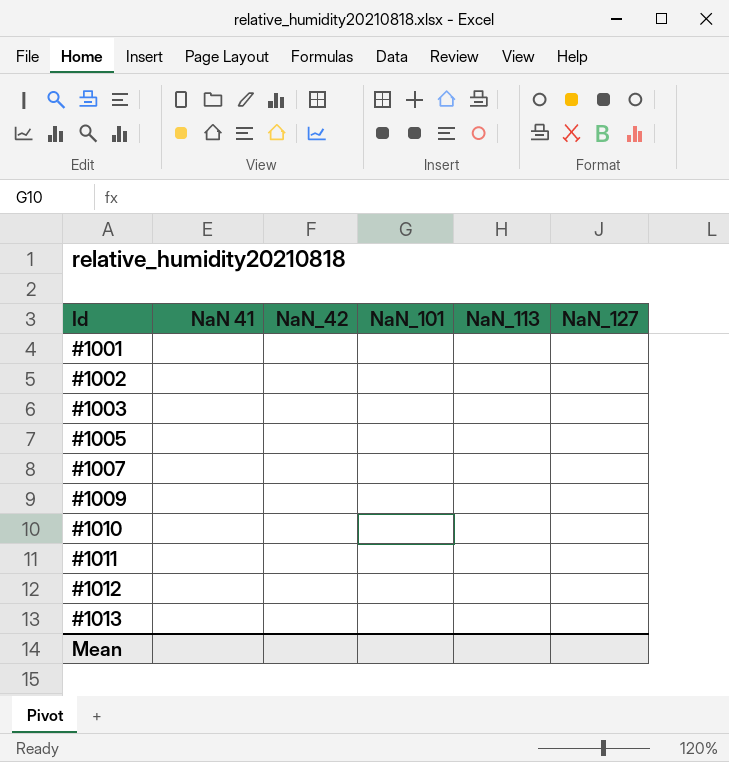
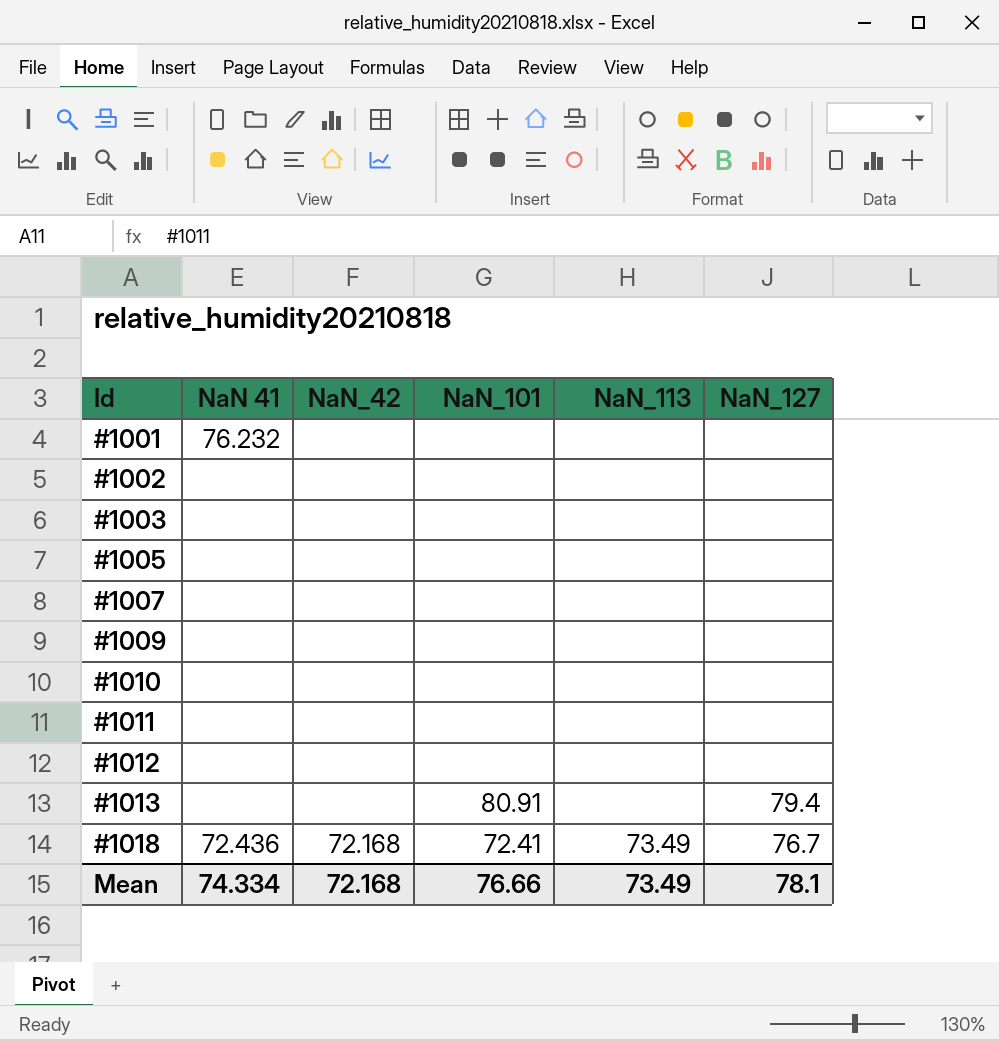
#1001 | NaN 41: none -> 76.232
#1013 | NaN_101: none -> 80.91
#1013 | NaN_127: none -> 79.4
row #1018: none -> 72.436 | 72.168 | 72.41 | 73.49 | 76.7
Mean | NaN 41: none -> 74.334
Mean | NaN_42: none -> 72.168
Mean | NaN_101: none -> 76.66
Mean | NaN_113: none -> 73.49
Mean | NaN_127: none -> 78.1

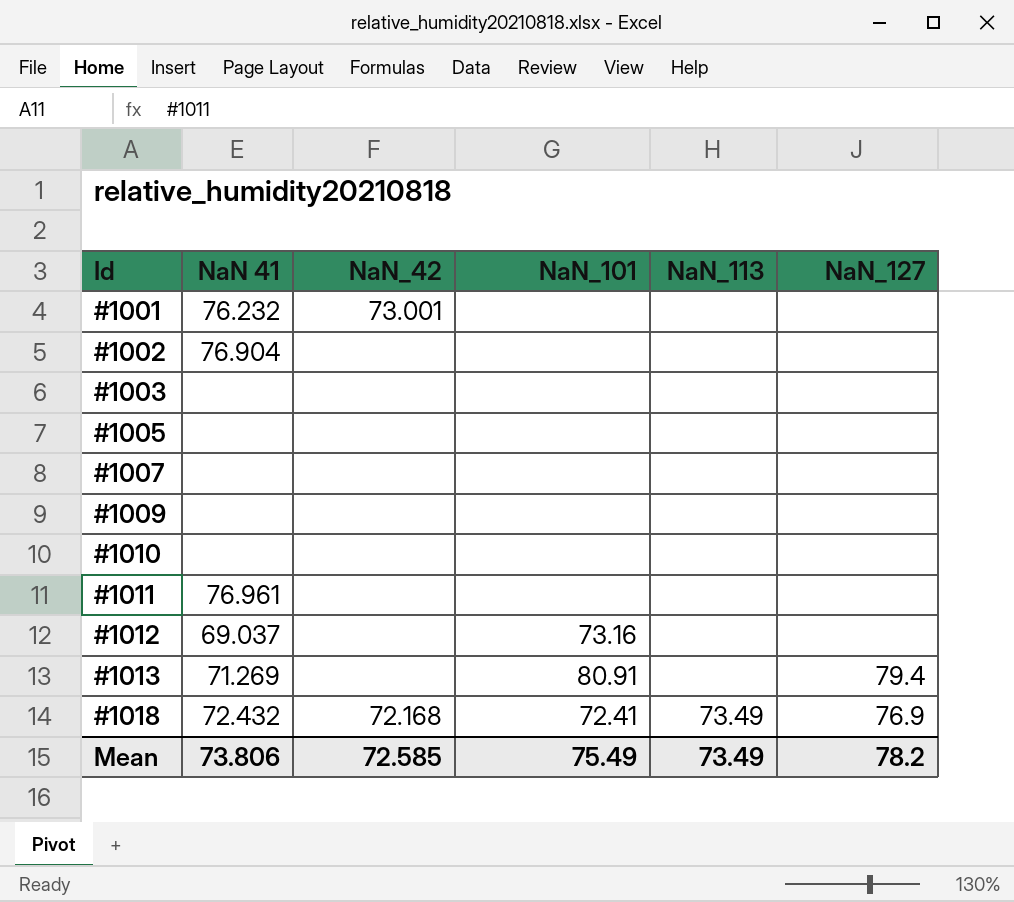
#1001 | NaN_42: none -> 73.001
#1002 | NaN 41: none -> 76.904
#1011 | NaN 41: none -> 76.961
#1012 | NaN 41: none -> 69.037
#1012 | NaN_101: none -> 73.16
#1013 | NaN 41: none -> 71.269
#1018 | NaN 41: 72.436 -> 72.432
#1018 | NaN_127: 76.7 -> 76.9
Mean | NaN 41: 74.334 -> 73.806
Mean | NaN_42: 72.168 -> 72.585
Mean | NaN_101: 76.66 -> 75.49
Mean | NaN_127: 78.1 -> 78.2

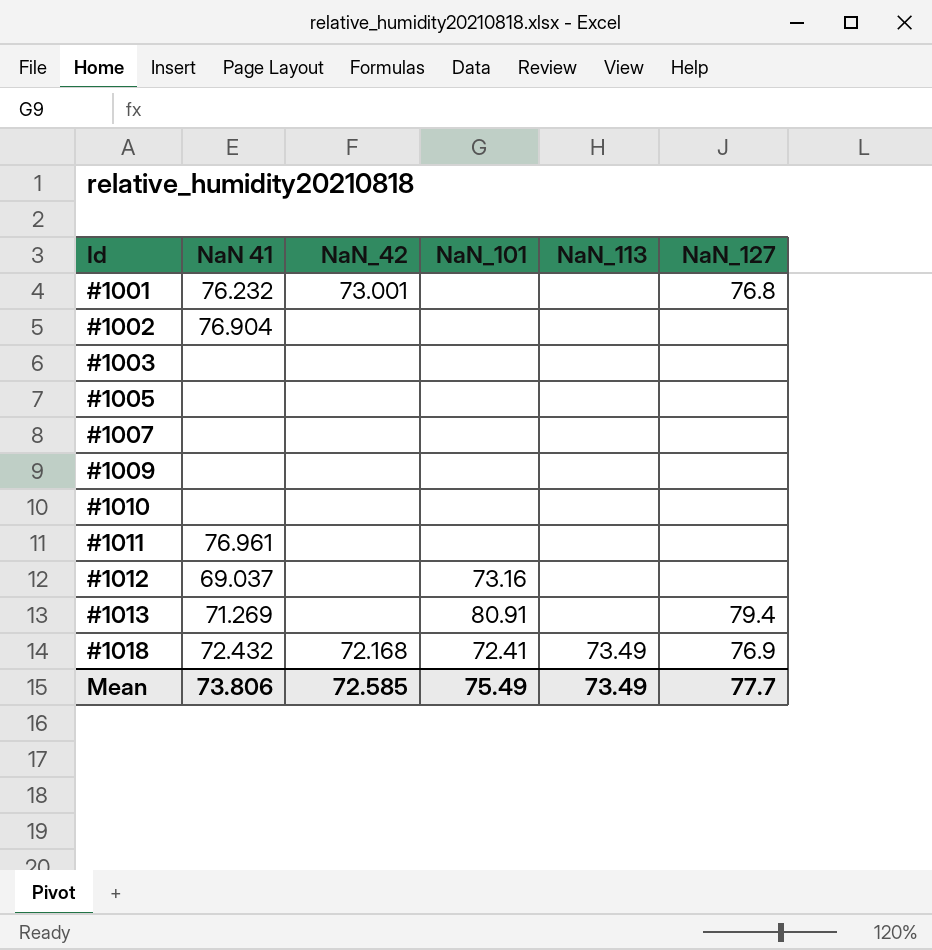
#1001 | NaN_127: none -> 76.8
Mean | NaN_127: 78.2 -> 77.7

